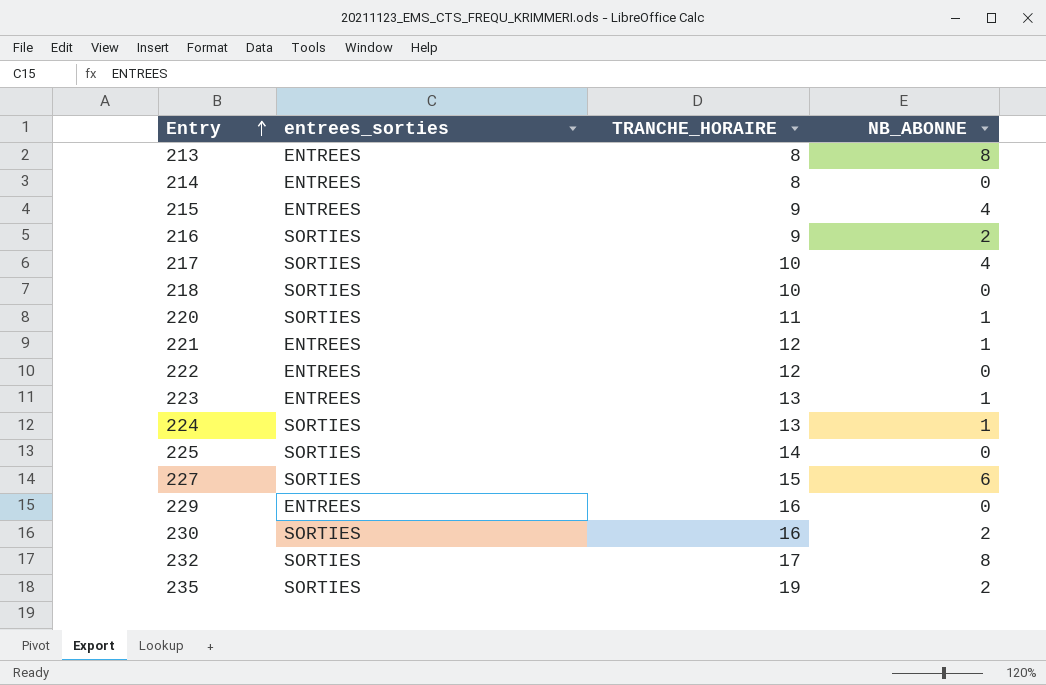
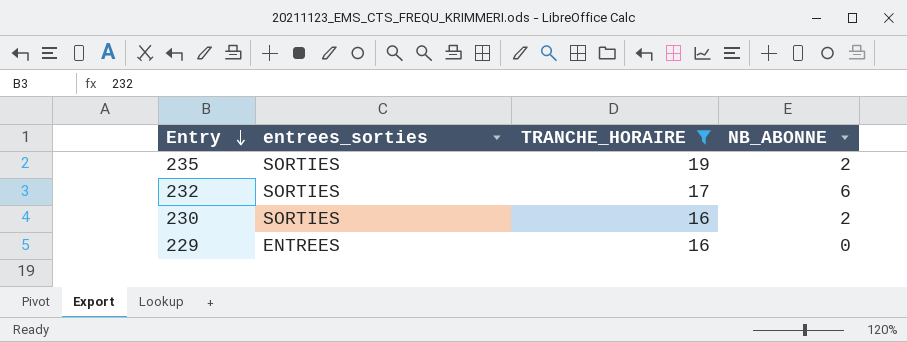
filter: none -> TRANCHE_HORAIRE >= 16
row order: Entry ascending -> Entry descending
232 | NB_ABONNE: 8 -> 6

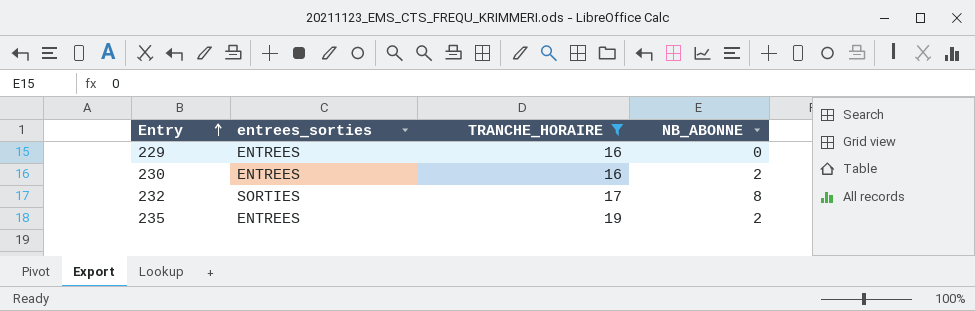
row order: Entry descending -> Entry ascending
230 | entrees_sorties: SORTIES -> ENTREES
232 | NB_ABONNE: 6 -> 8
235 | entrees_sorties: SORTIES -> ENTREES

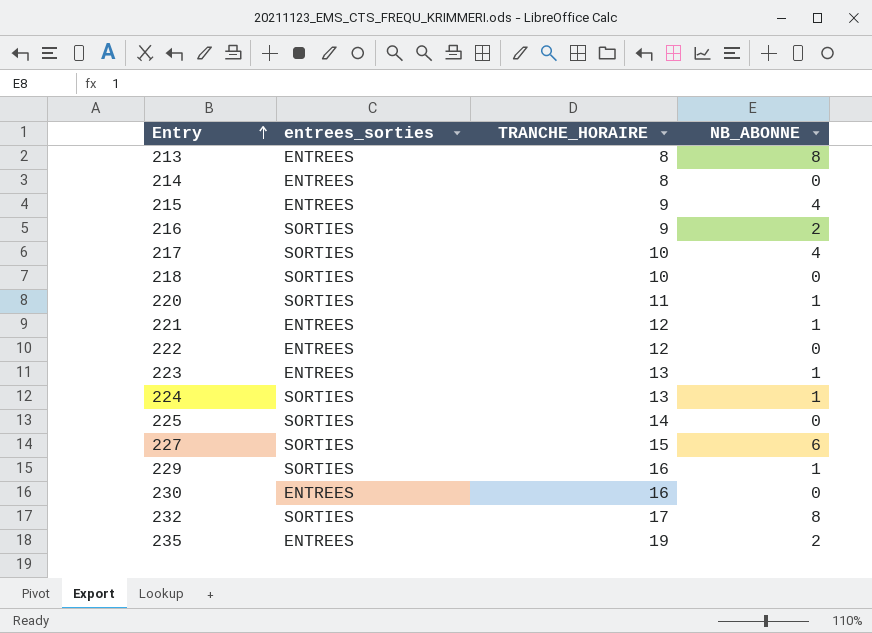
filter: TRANCHE_HORAIRE >= 16 -> none
229 | entrees_sorties: ENTREES -> SORTIES
229 | NB_ABONNE: 0 -> 1
230 | NB_ABONNE: 2 -> 0

